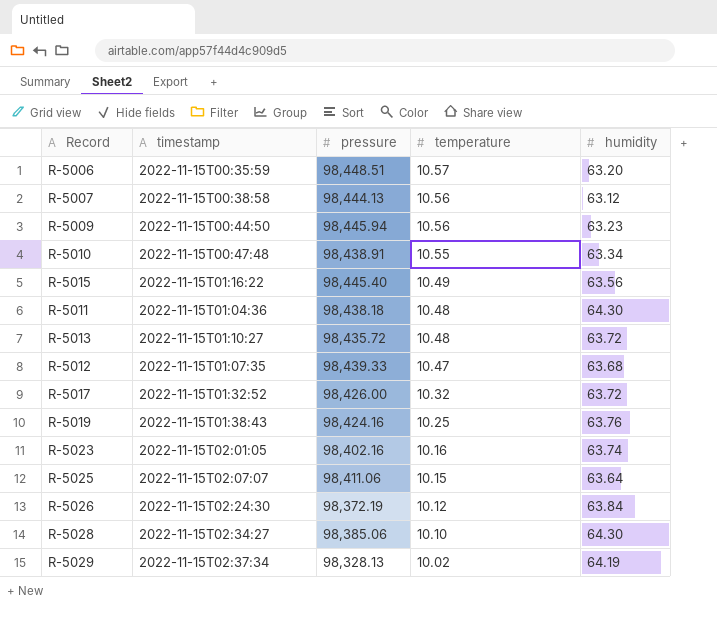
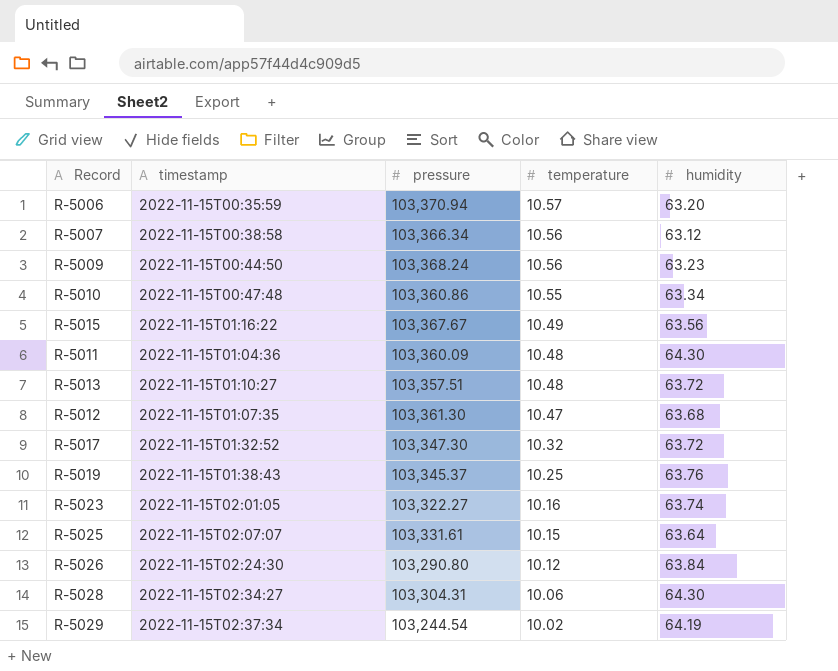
R-5006 | pressure: 98,448.51 -> 103,370.94
R-5007 | pressure: 98,444.13 -> 103,366.34
R-5009 | pressure: 98,445.94 -> 103,368.24
R-5010 | pressure: 98,438.91 -> 103,360.86
R-5015 | pressure: 98,445.40 -> 103,367.67
R-5011 | pressure: 98,438.18 -> 103,360.09
R-5013 | pressure: 98,435.72 -> 103,357.51
R-5012 | pressure: 98,439.33 -> 103,361.30
R-5017 | pressure: 98,426.00 -> 103,347.30
R-5019 | pressure: 98,424.16 -> 103,345.37
R-5023 | pressure: 98,402.16 -> 103,322.27
R-5025 | pressure: 98,411.06 -> 103,331.61
R-5026 | pressure: 98,372.19 -> 103,290.80
R-5028 | pressure: 98,385.06 -> 103,304.31
R-5028 | temperature: 10.10 -> 10.06
R-5029 | pressure: 98,328.13 -> 103,244.54

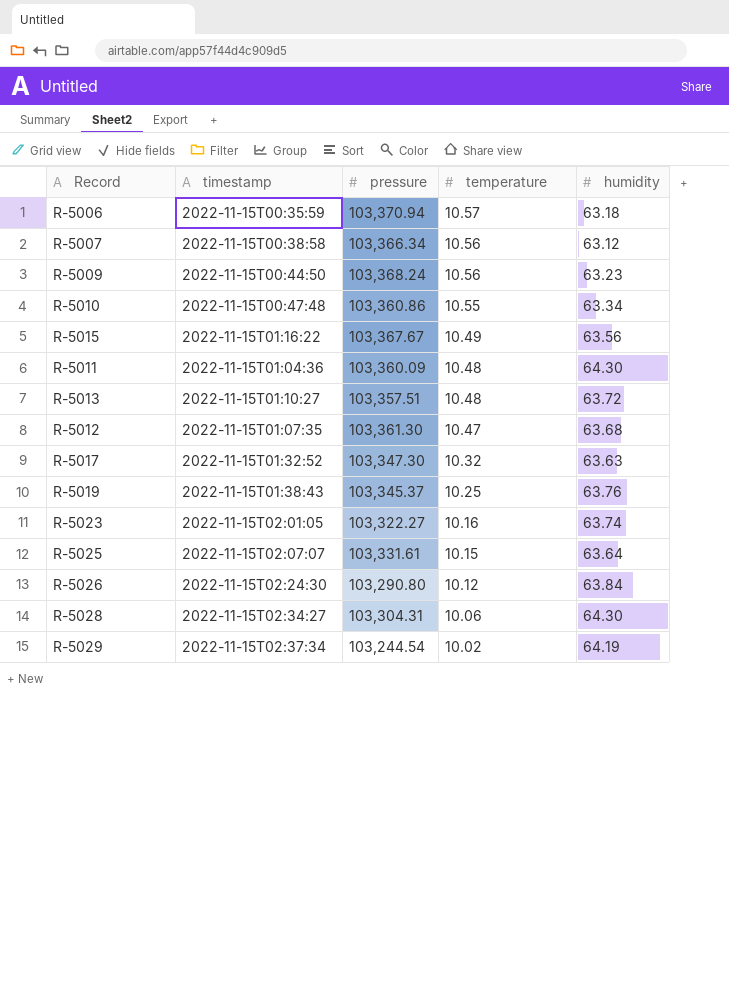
R-5006 | humidity: 63.20 -> 63.18
R-5017 | humidity: 63.72 -> 63.63

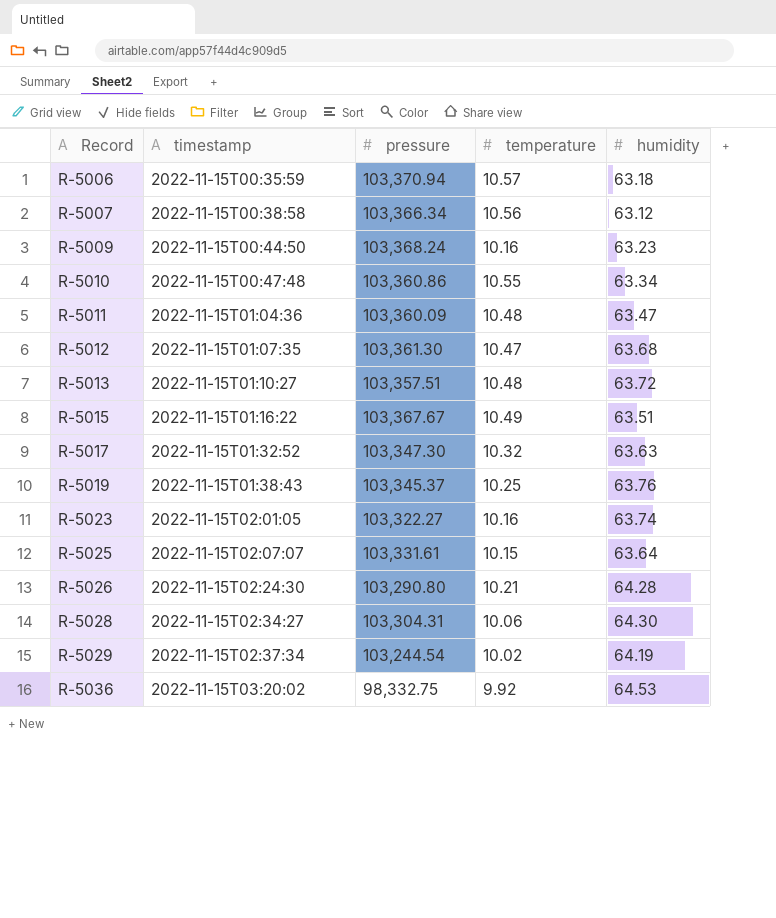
row order: temperature descending -> Record ascending
R-5009 | temperature: 10.56 -> 10.16
R-5011 | humidity: 64.30 -> 63.47
R-5015 | humidity: 63.56 -> 63.51
R-5026 | temperature: 10.12 -> 10.21
R-5026 | humidity: 63.84 -> 64.28
row R-5036: none -> 2022-11-15T03:20:02 | 98,332.75 | 9.92 | 64.53

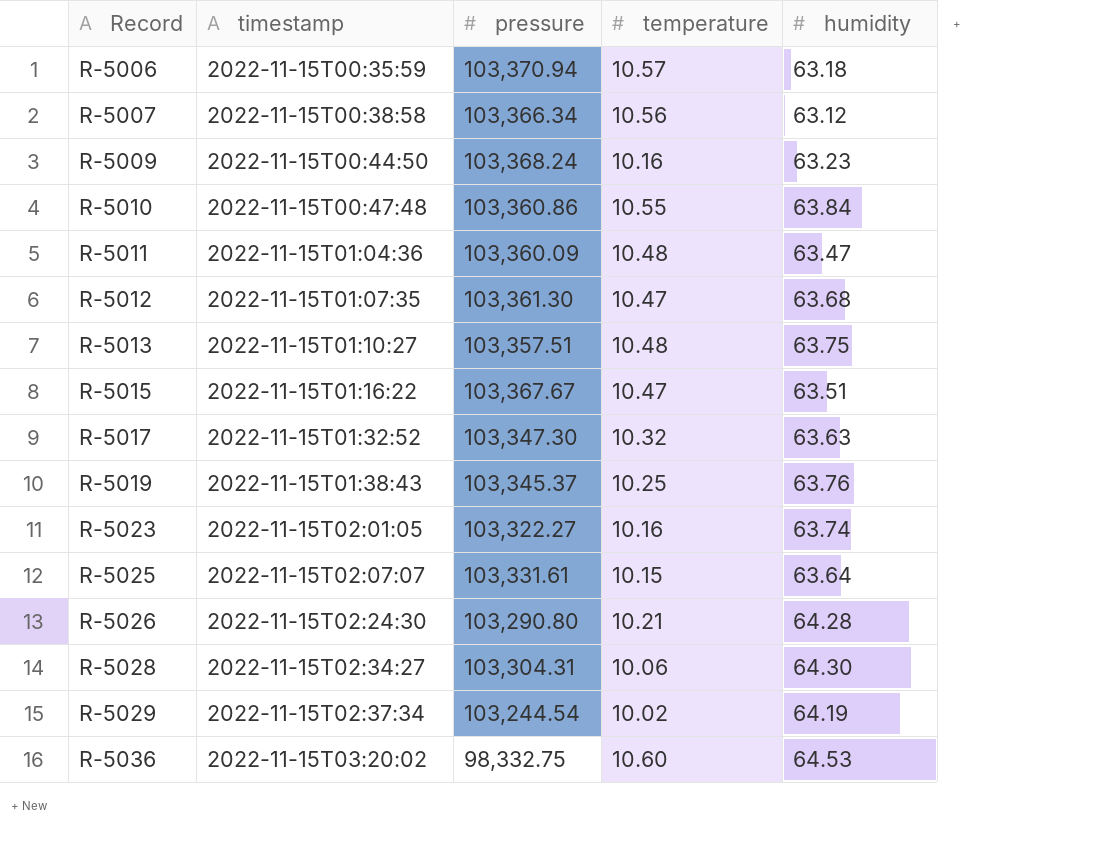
R-5010 | humidity: 63.34 -> 63.84
R-5013 | humidity: 63.72 -> 63.75
R-5015 | temperature: 10.49 -> 10.47
R-5036 | temperature: 9.92 -> 10.60

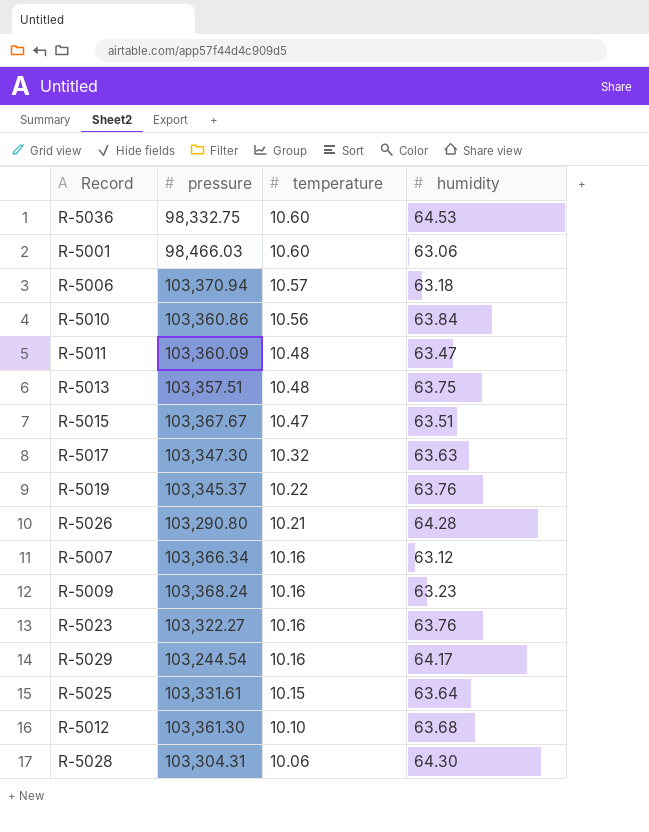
row order: Record ascending -> temperature descending
column timestamp | position: 2 -> none
row R-5001: none -> 98,466.03 | 10.60 | 63.06
R-5010 | temperature: 10.55 -> 10.56
R-5019 | temperature: 10.25 -> 10.22
R-5007 | temperature: 10.56 -> 10.16
R-5023 | humidity: 63.74 -> 63.76
R-5029 | temperature: 10.02 -> 10.16
R-5029 | humidity: 64.19 -> 64.17
R-5012 | temperature: 10.47 -> 10.10

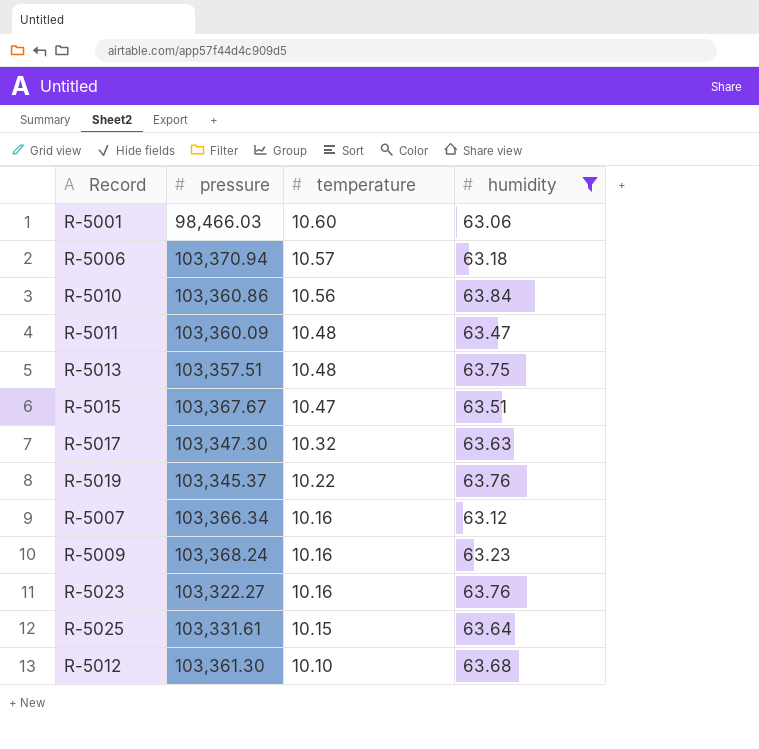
filter: none -> humidity <= 63.84

